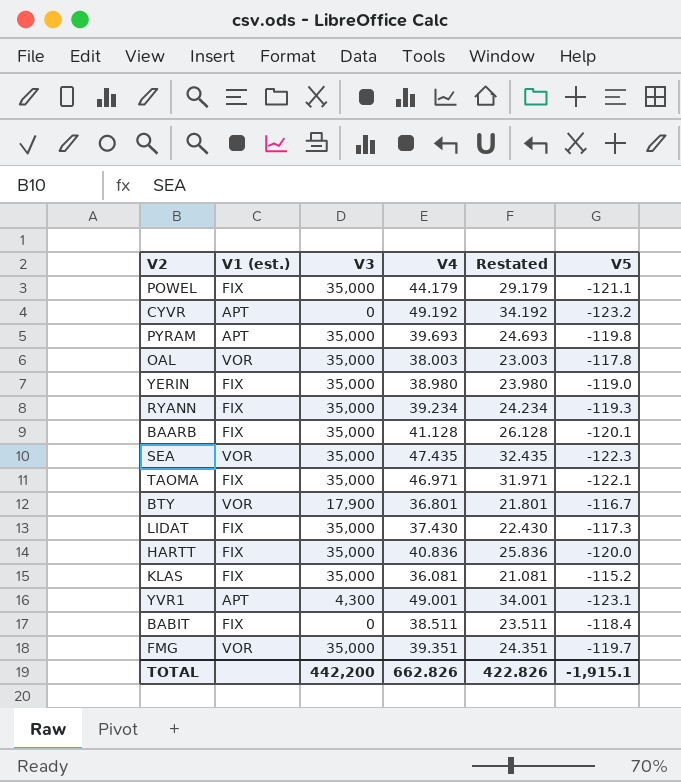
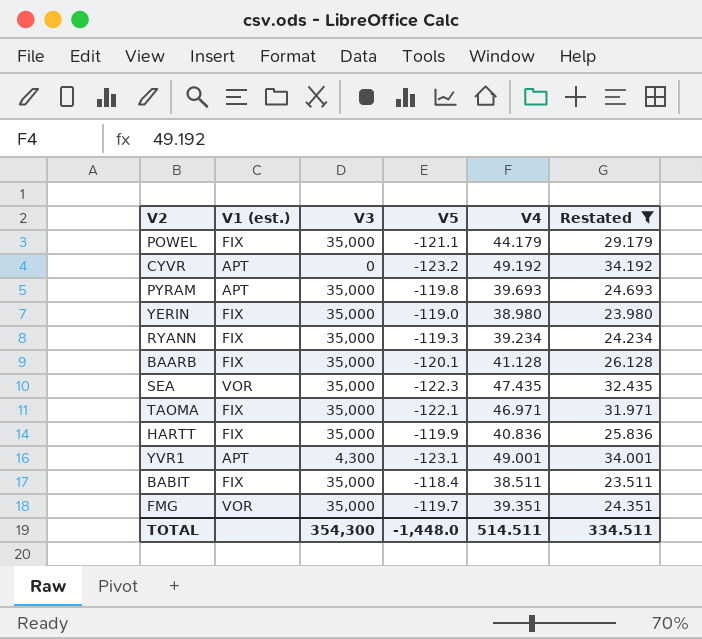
filter: none -> Restated >= 23.511
column V5 | position: 6 -> 4
HARTT | V5: -120.0 -> -119.9
BABIT | V3: 0 -> 35,000
TOTAL | V3: 442,200 -> 354,300
TOTAL | V5: -1,915.1 -> -1,448.0
TOTAL | V4: 662.826 -> 514.511
TOTAL | Restated: 422.826 -> 334.511

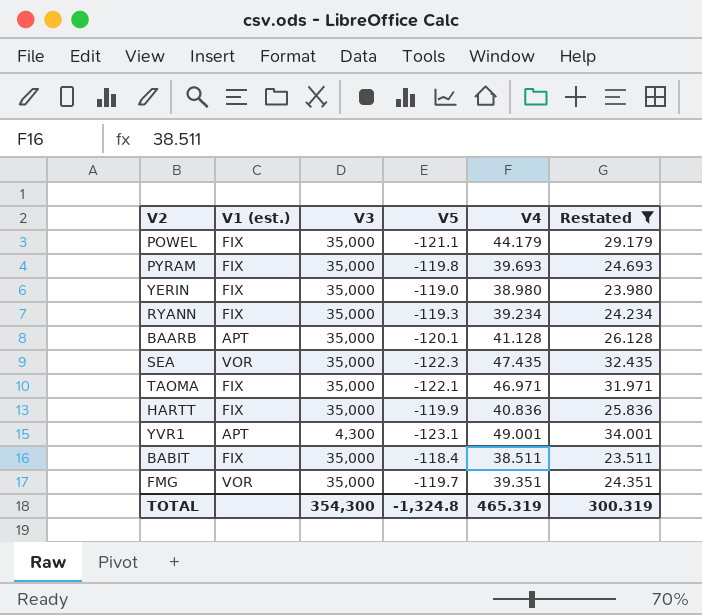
row CYVR: APT | 0 | -123.2 | 49.192 | 34.192 -> none
PYRAM | V1 (est.): APT -> FIX
BAARB | V1 (est.): FIX -> APT
TOTAL | V5: -1,448.0 -> -1,324.8
TOTAL | V4: 514.511 -> 465.319
TOTAL | Restated: 334.511 -> 300.319

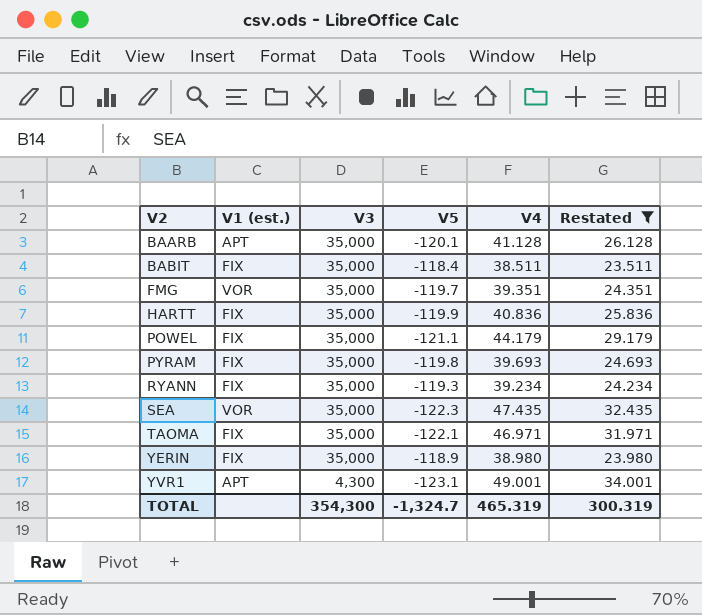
row order: none -> V2 ascending
YERIN | V5: -119.0 -> -118.9
TOTAL | V5: -1,324.8 -> -1,324.7

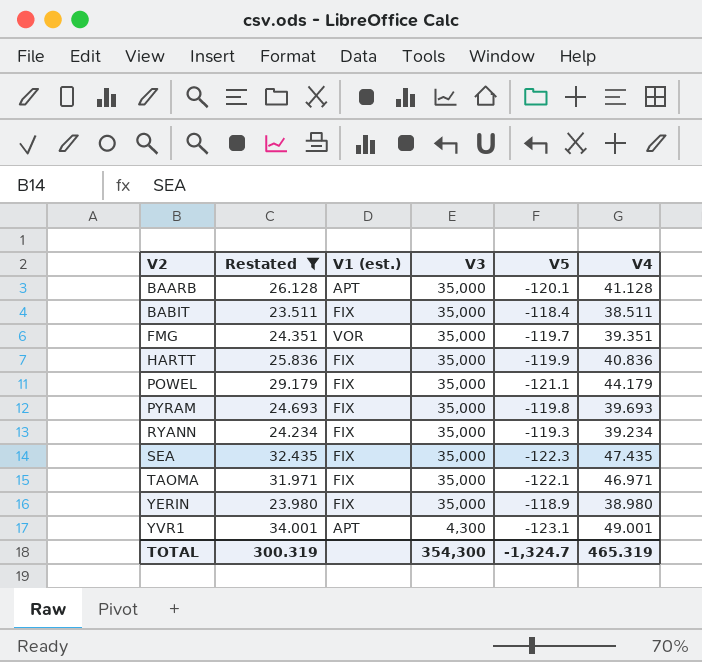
column Restated | position: 6 -> 2
SEA | V1 (est.): VOR -> FIX

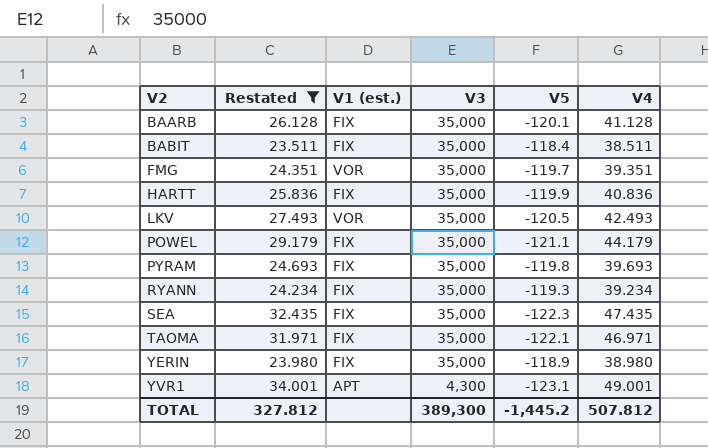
BAARB | V1 (est.): APT -> FIX
row LKV: none -> 27.493 | VOR | 35,000 | -120.5 | 42.493
TOTAL | Restated: 300.319 -> 327.812
TOTAL | V3: 354,300 -> 389,300
TOTAL | V5: -1,324.7 -> -1,445.2
TOTAL | V4: 465.319 -> 507.812

